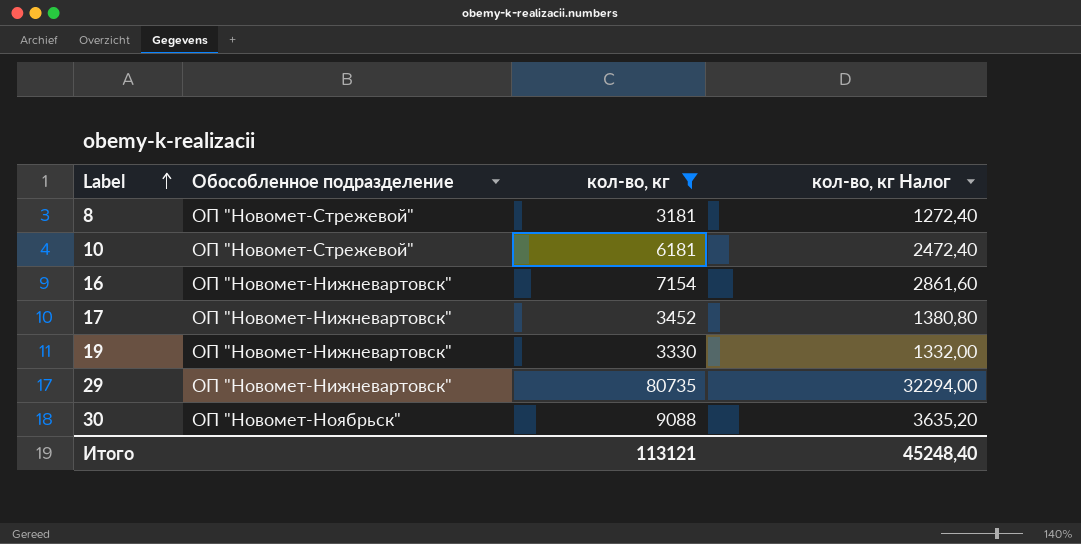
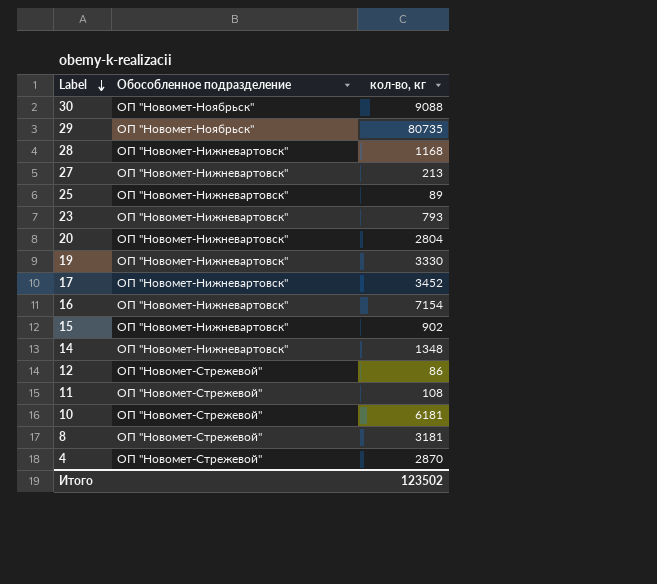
filter: кол-во, кг >= 3181 -> none
row order: Label ascending -> Label descending
column кол-во, кг Налог | formula: [кол-во, кг] * 0,4 -> none
29 | Обособленное подразделение: ОП "Новомет-Нижневартовск" -> ОП "Новомет-Ноябрьск"
Итого | кол-во, кг: 113121 -> 123502

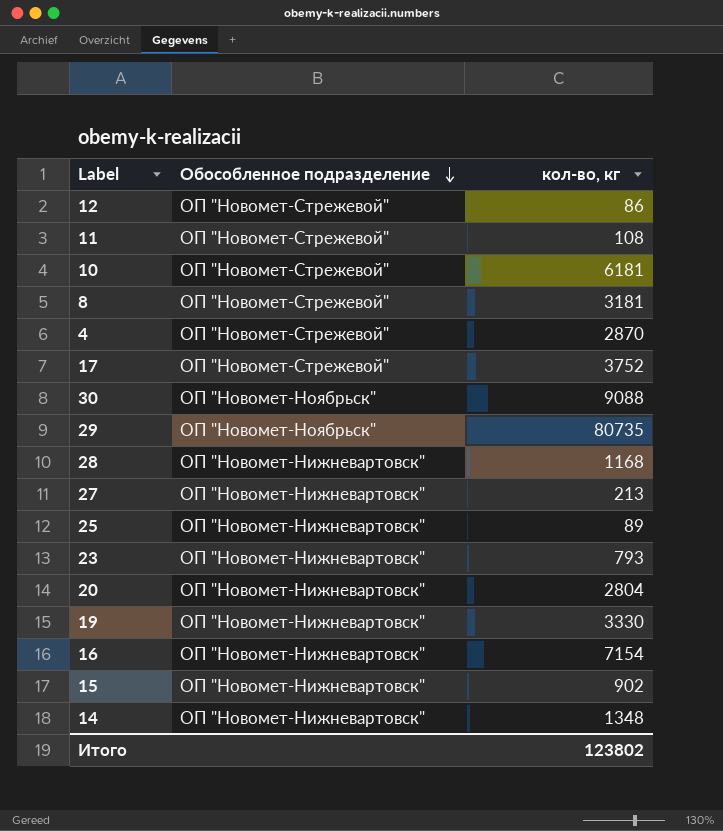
row order: Label descending -> Обособленное подразделение descending
17 | Обособленное подразделение: ОП "Новомет-Нижневартовск" -> ОП "Новомет-Стрежевой"
17 | кол-во, кг: 3452 -> 3752
Итого | кол-во, кг: 123502 -> 123802

